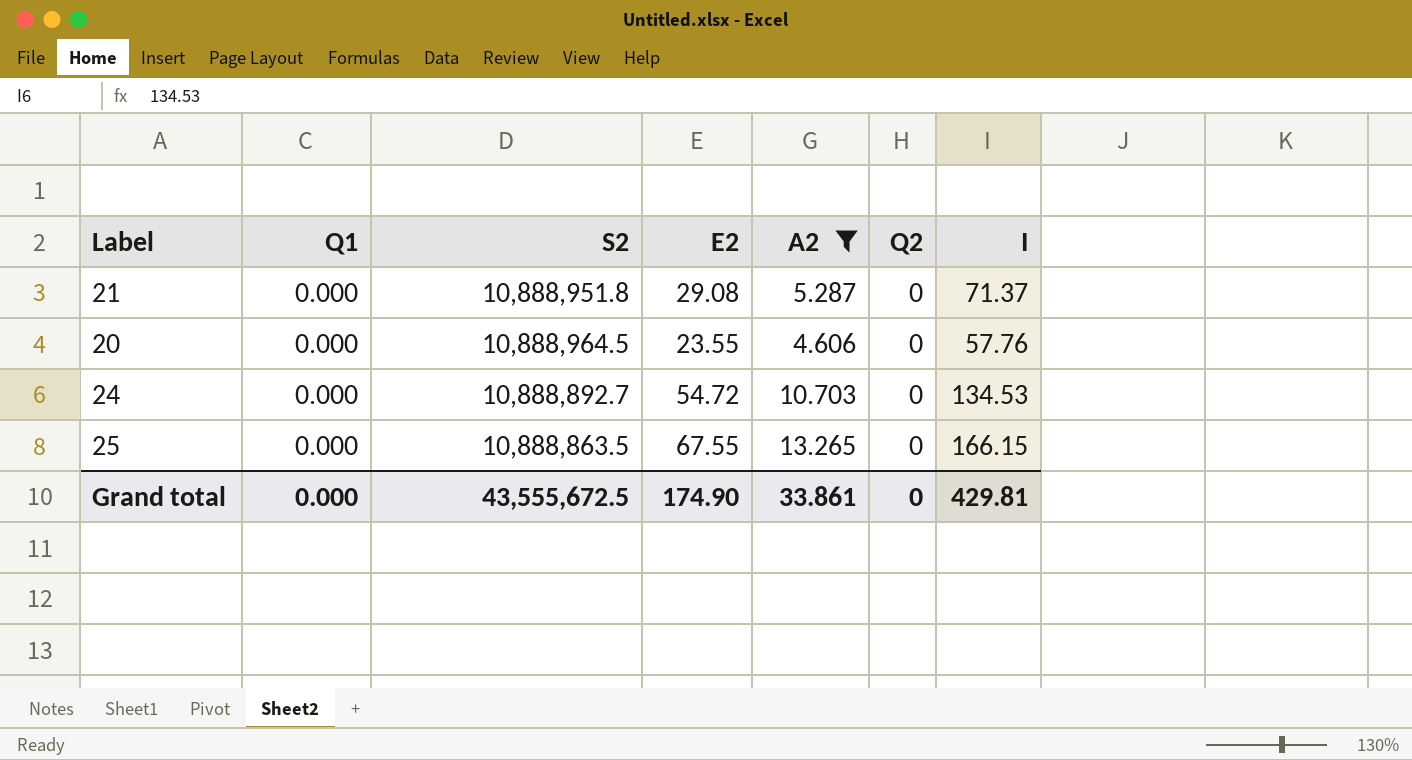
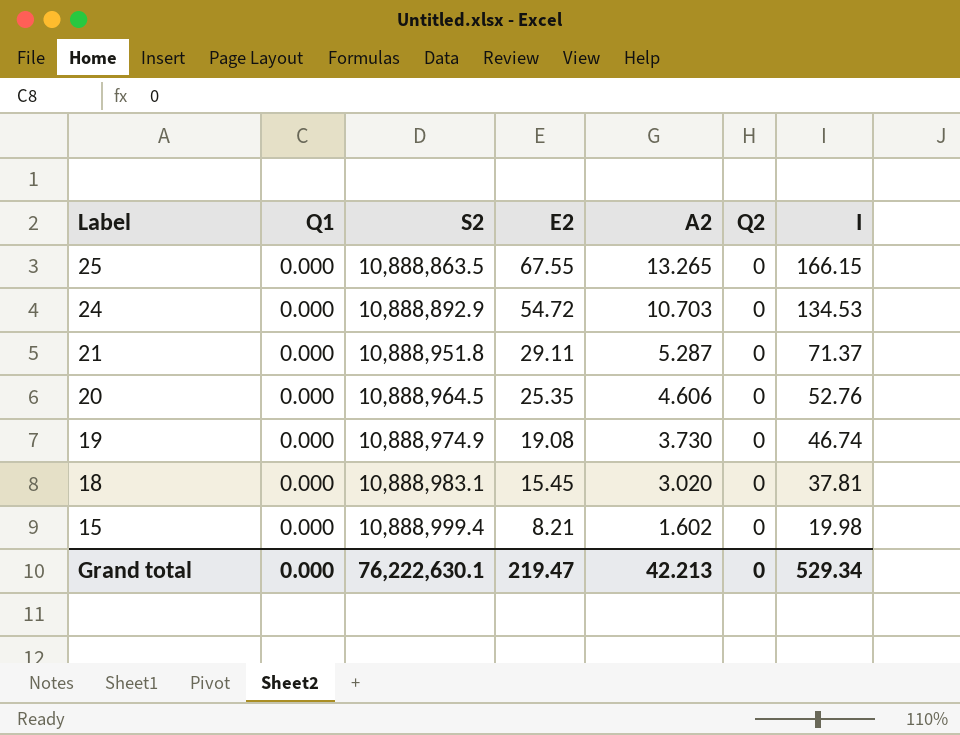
filter: A2 >= 4.606 -> none
row order: none -> Label descending
24 | S2: 10,888,892.7 -> 10,888,892.9
21 | E2: 29.08 -> 29.11
20 | E2: 23.55 -> 25.35
20 | I: 57.76 -> 52.76
Grand total | S2: 43,555,672.5 -> 76,222,630.1
Grand total | E2: 174.90 -> 219.47
Grand total | A2: 33.861 -> 42.213
Grand total | I: 429.81 -> 529.34

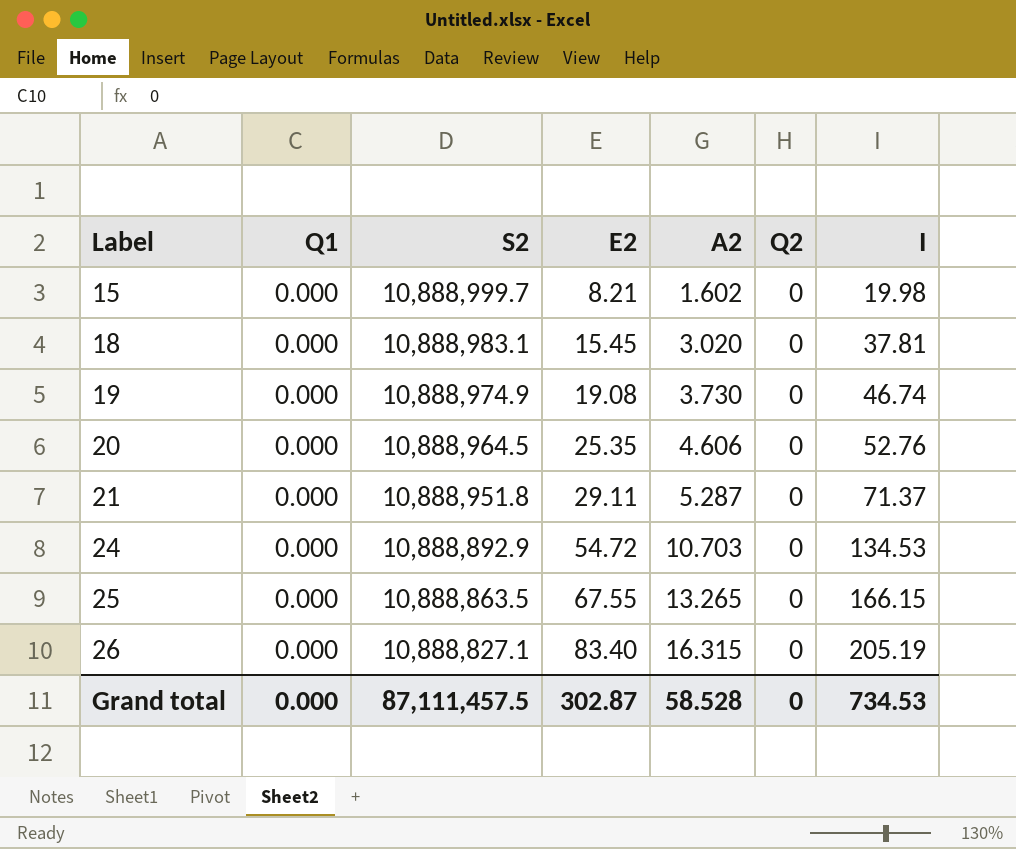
row order: Label descending -> Label ascending
15 | S2: 10,888,999.4 -> 10,888,999.7
row 26: none -> 0.000 | 10,888,827.1 | 83.40 | 16.315 | 0 | 205.19
Grand total | S2: 76,222,630.1 -> 87,111,457.5
Grand total | E2: 219.47 -> 302.87
Grand total | A2: 42.213 -> 58.528
Grand total | I: 529.34 -> 734.53

